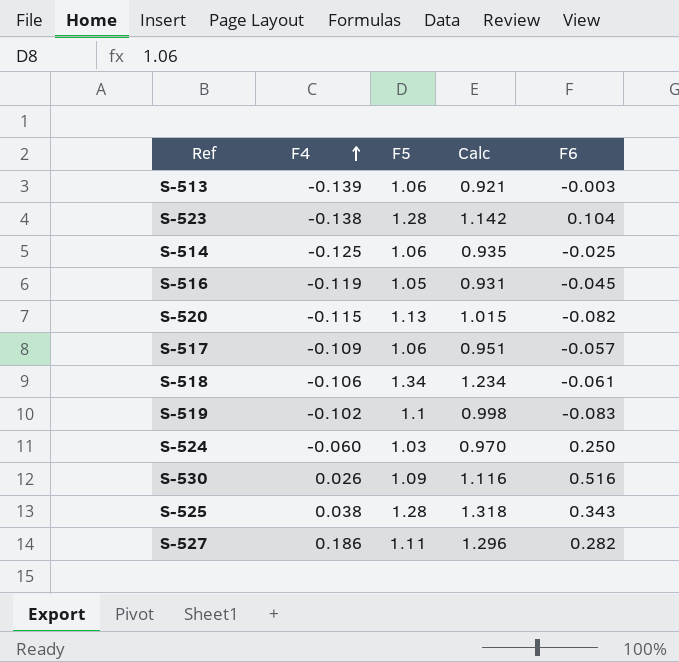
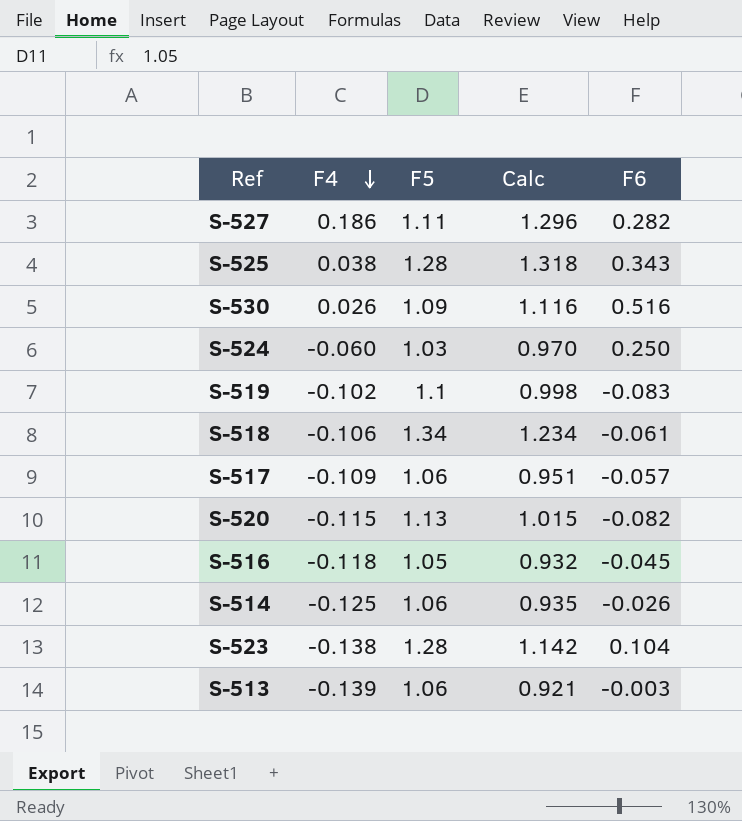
row order: F4 ascending -> F4 descending
S-516 | F4: -0.119 -> -0.118
S-516 | Calc: 0.931 -> 0.932
S-514 | F6: -0.025 -> -0.026

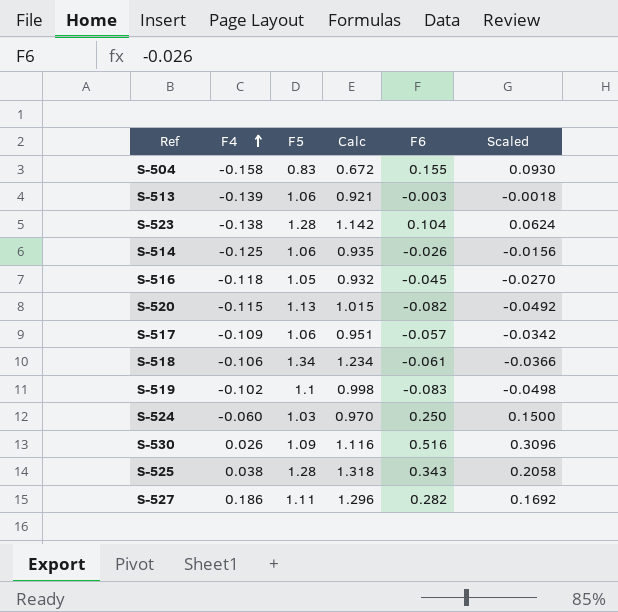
row order: F4 descending -> F4 ascending
column Scaled | formula: none -> [F6] * 0.6
row S-504: none -> -0.158 | 0.83 | 0.672 | 0.155 | 0.0930

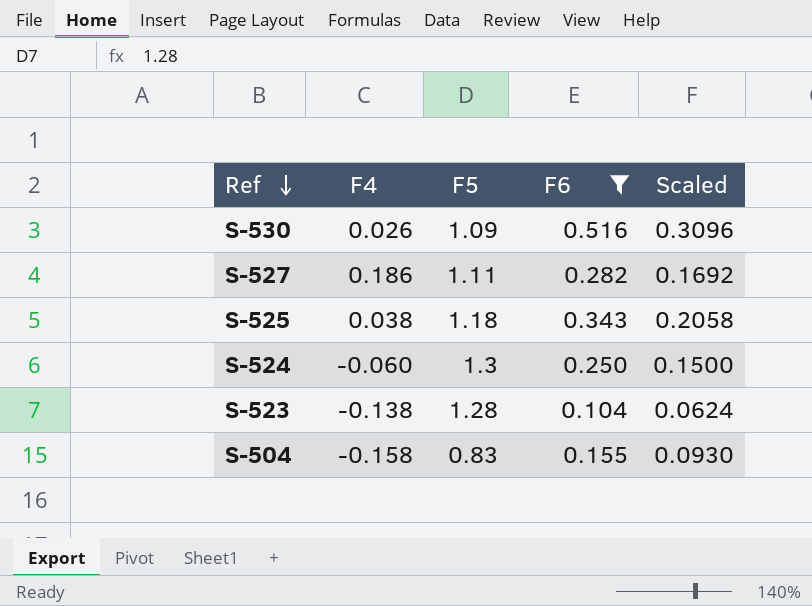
filter: none -> F6 >= 0.104
row order: F4 ascending -> Ref descending
column Calc | formula: [F4] + [F5] -> none
S-525 | F5: 1.28 -> 1.18
S-524 | F5: 1.03 -> 1.3

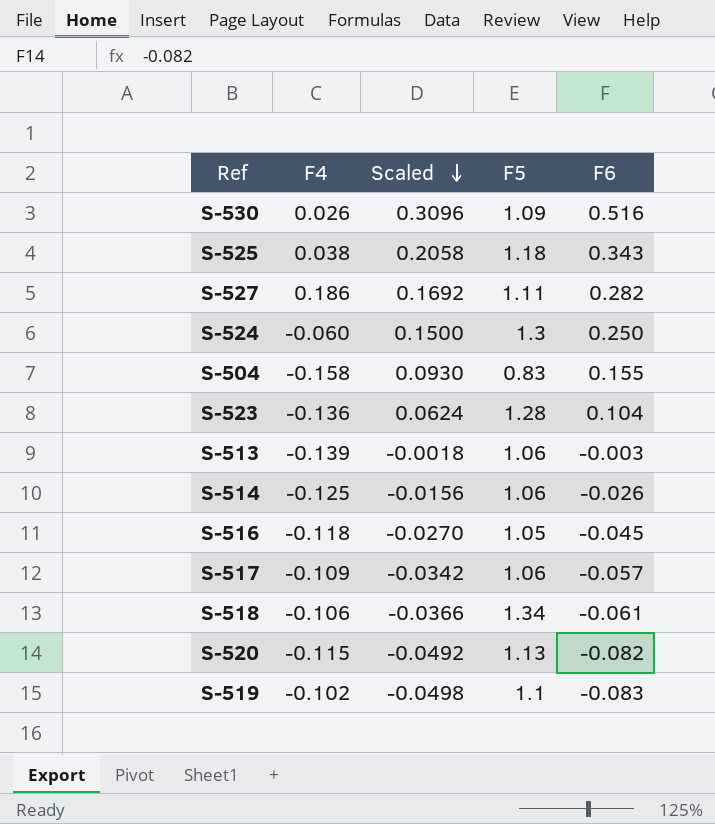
filter: F6 >= 0.104 -> none
row order: Ref descending -> Scaled descending
column Scaled | position: 5 -> 3
S-523 | F4: -0.138 -> -0.136

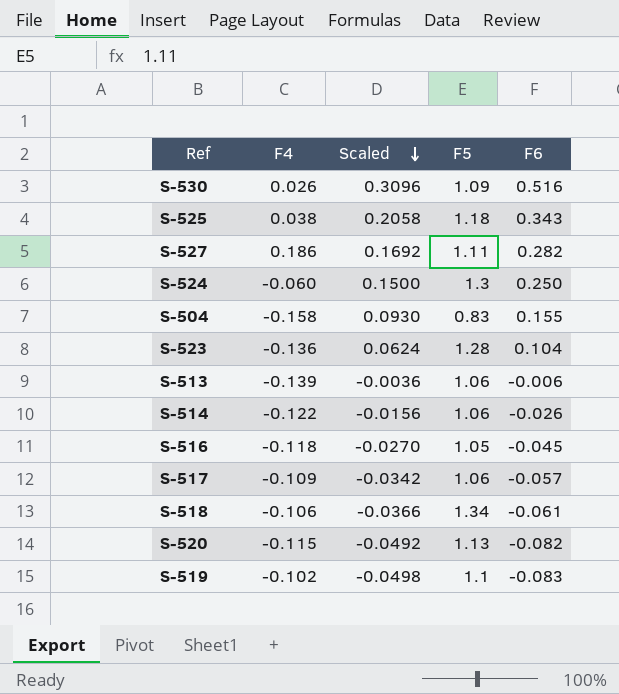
S-513 | Scaled: -0.0018 -> -0.0036
S-513 | F6: -0.003 -> -0.006
S-514 | F4: -0.125 -> -0.122

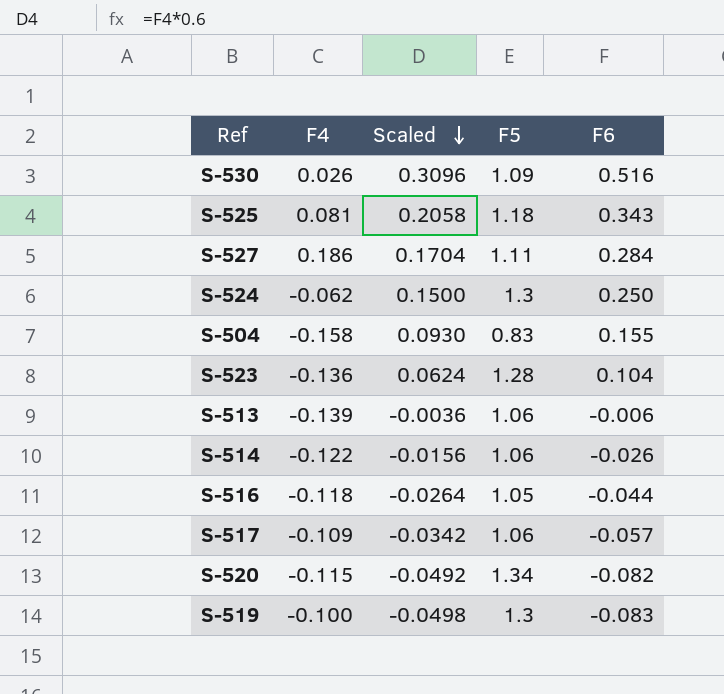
row S-518: -0.106 | -0.0366 | 1.34 | -0.061 -> none
S-525 | F4: 0.038 -> 0.081
S-527 | Scaled: 0.1692 -> 0.1704
S-527 | F6: 0.282 -> 0.284
S-524 | F4: -0.060 -> -0.062
S-516 | Scaled: -0.0270 -> -0.0264
S-516 | F6: -0.045 -> -0.044
S-520 | F5: 1.13 -> 1.34
S-519 | F4: -0.102 -> -0.100
S-519 | F5: 1.1 -> 1.3

